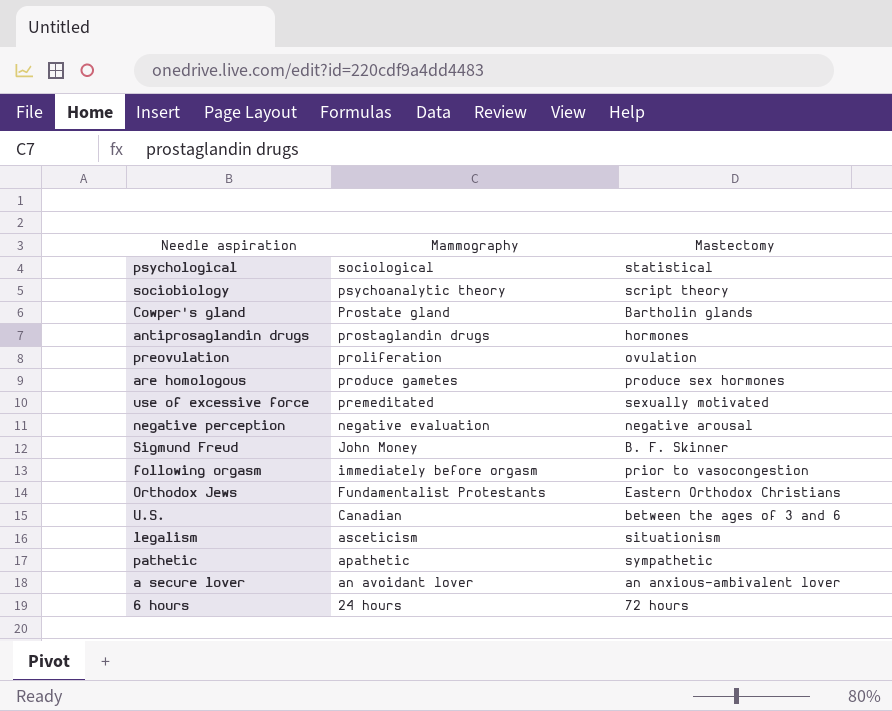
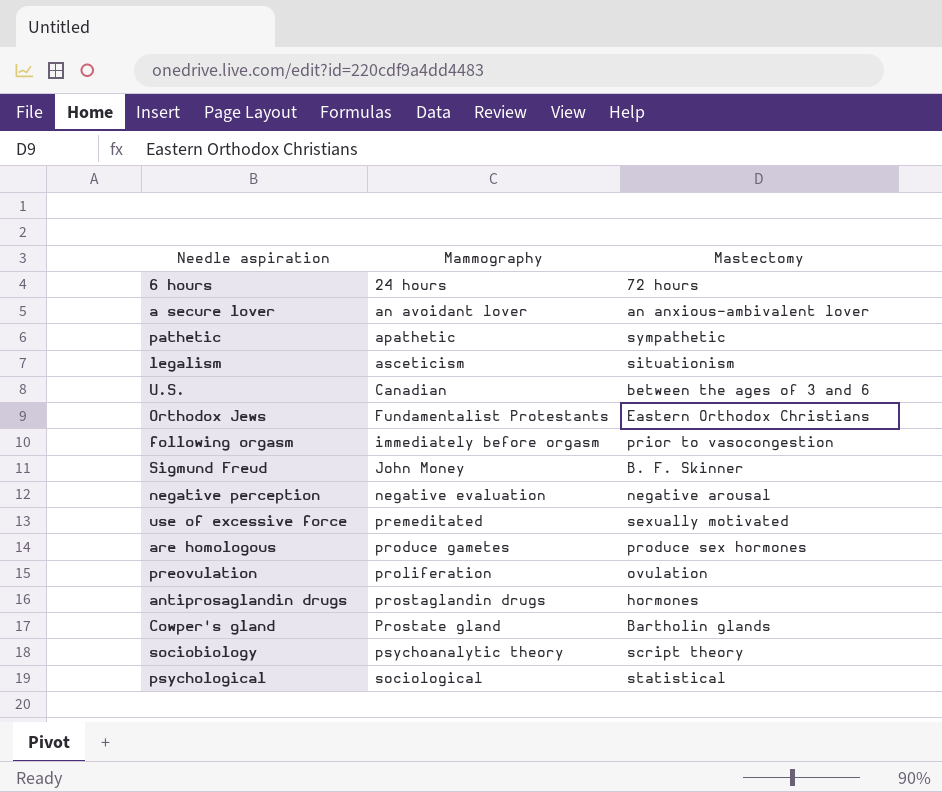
row order: Mammography descending -> Mammography ascending

